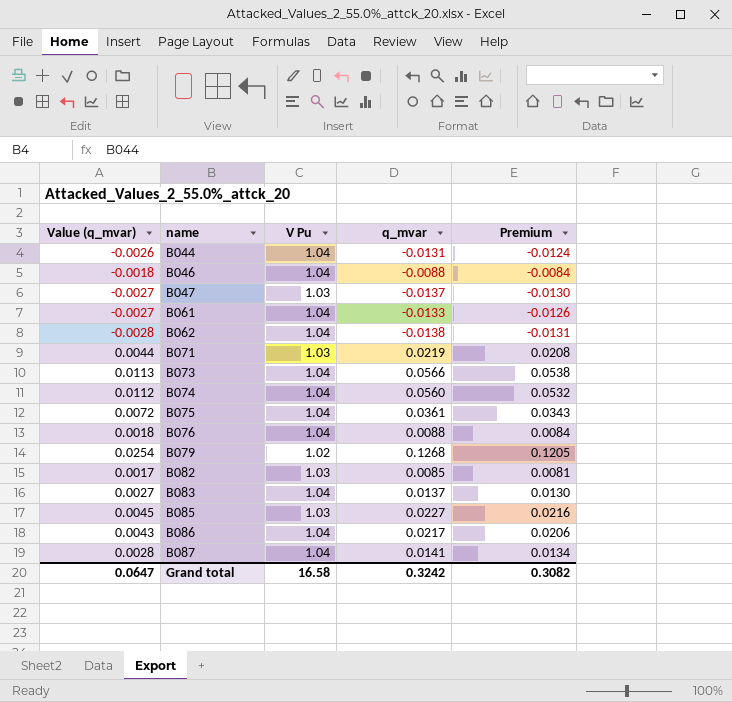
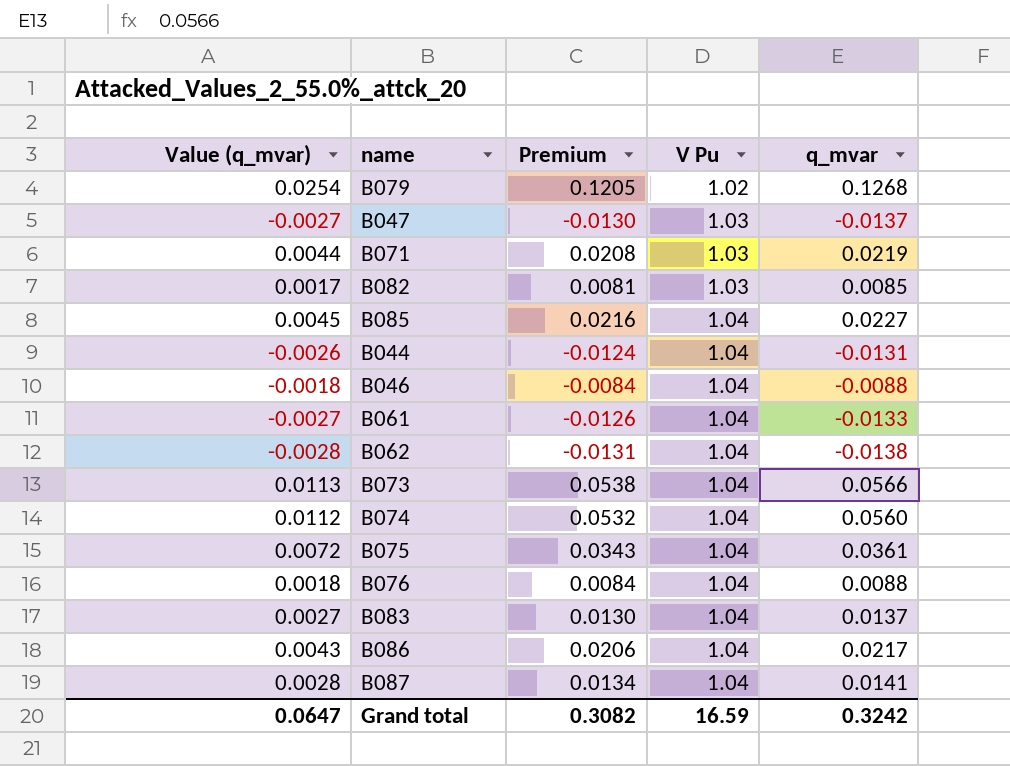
row order: name ascending -> V Pu ascending
column Premium | position: 5 -> 3
B085 | V Pu: 1.03 -> 1.04
Grand total | V Pu: 16.58 -> 16.59

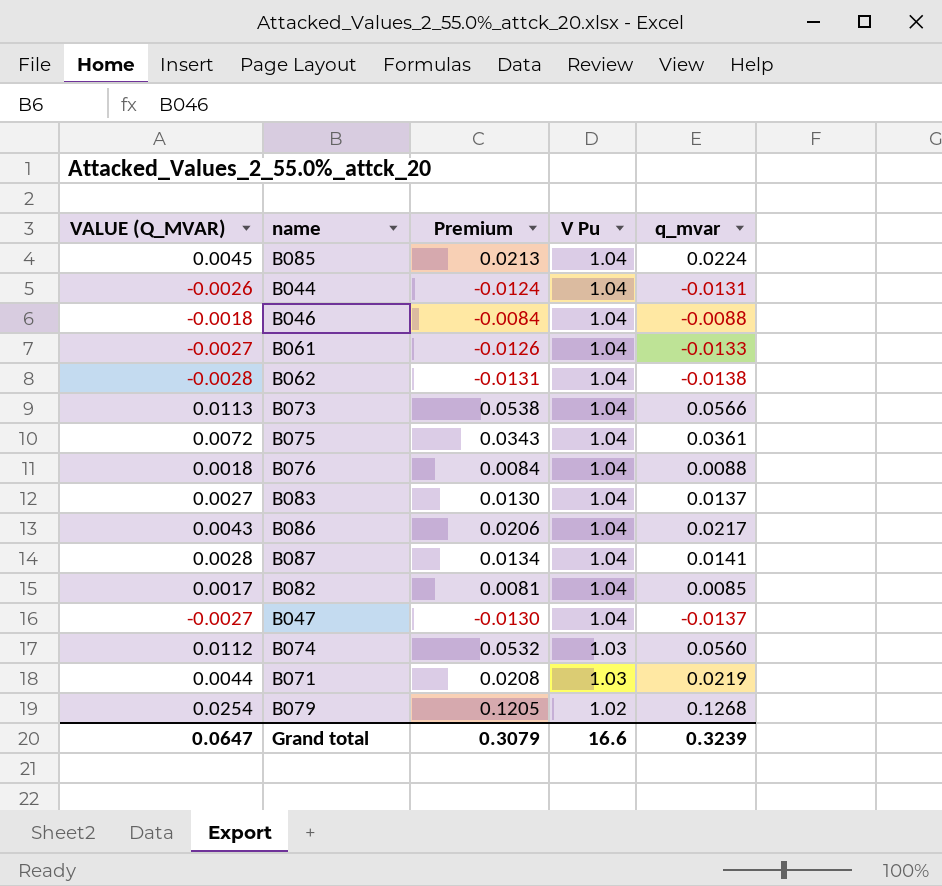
row order: V Pu ascending -> V Pu descending
column name: Value (q_mvar) -> VALUE (Q_MVAR)
B085 | Premium: 0.0216 -> 0.0213
B085 | q_mvar: 0.0227 -> 0.0224
B082 | V Pu: 1.03 -> 1.04
B047 | V Pu: 1.03 -> 1.04
B074 | V Pu: 1.04 -> 1.03
Grand total | Premium: 0.3082 -> 0.3079
Grand total | V Pu: 16.59 -> 16.6
Grand total | q_mvar: 0.3242 -> 0.3239

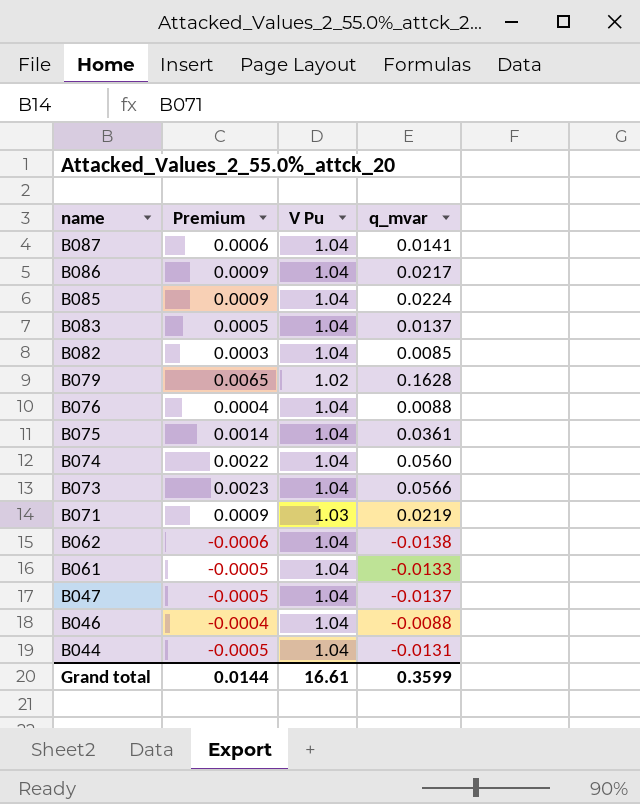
row order: V Pu descending -> name descending
column VALUE (Q_MVAR) | formula: [q_mvar] * 0.2 -> none
column Premium | formula: [q_mvar] * 0.95 -> [q_mvar] * 0.04
B079 | q_mvar: 0.1268 -> 0.1628
B074 | V Pu: 1.03 -> 1.04
Grand total | Premium: 0.3079 -> 0.0144
Grand total | V Pu: 16.6 -> 16.61
Grand total | q_mvar: 0.3239 -> 0.3599

